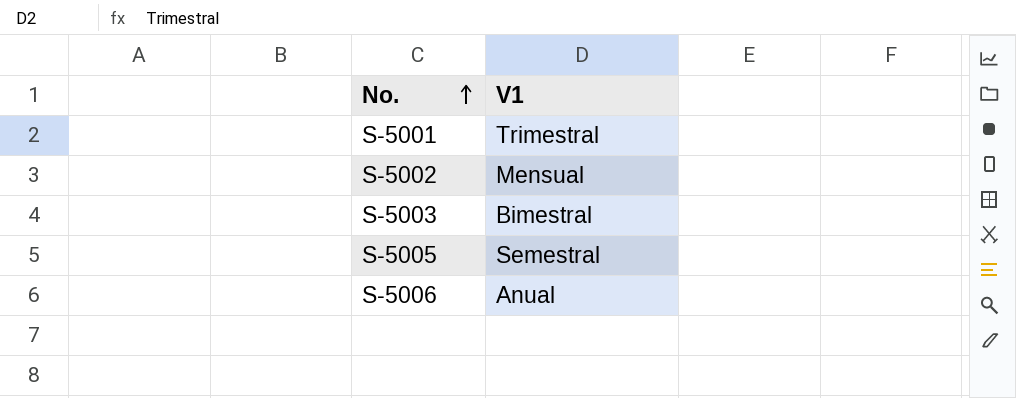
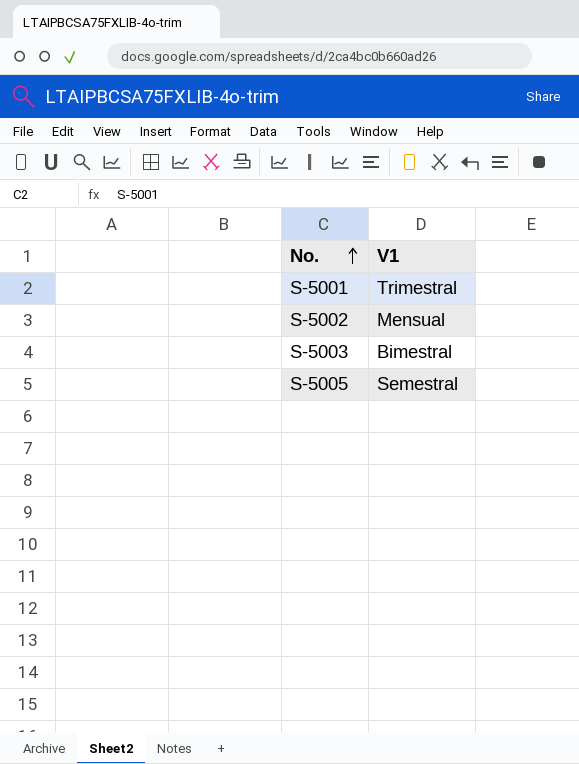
row S-5006: Anual -> none

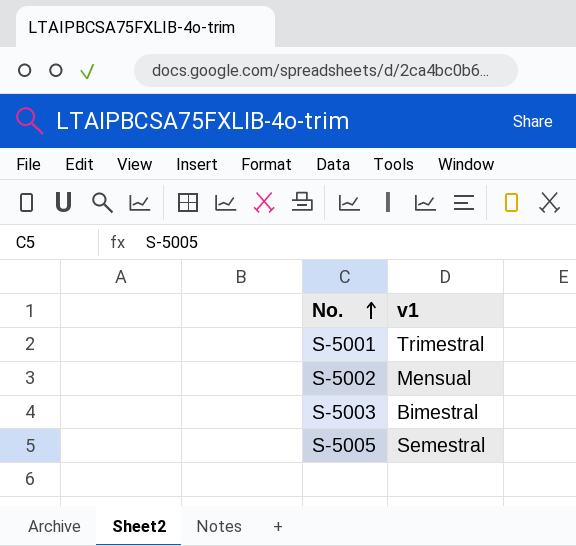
column name: V1 -> v1

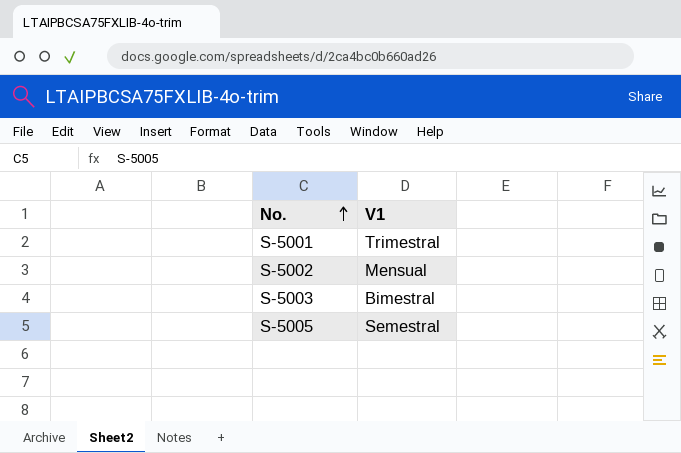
column name: v1 -> V1

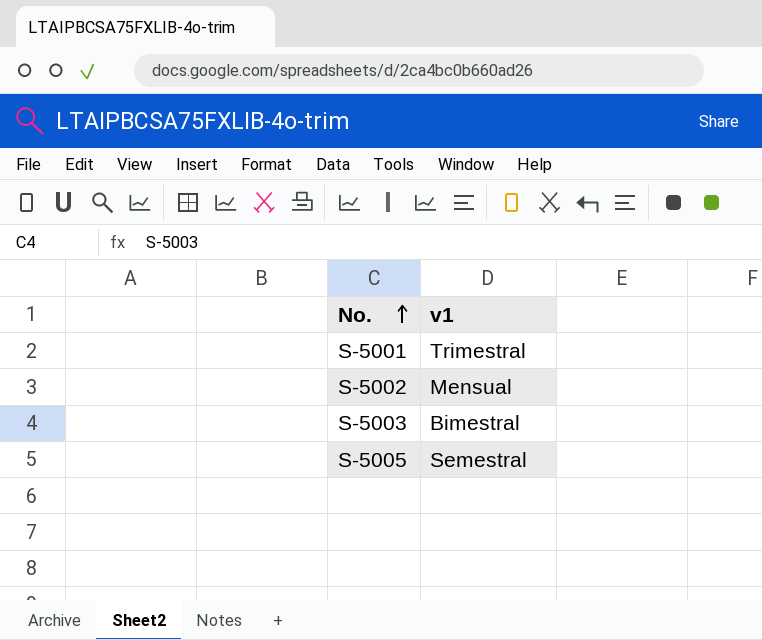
column name: V1 -> v1

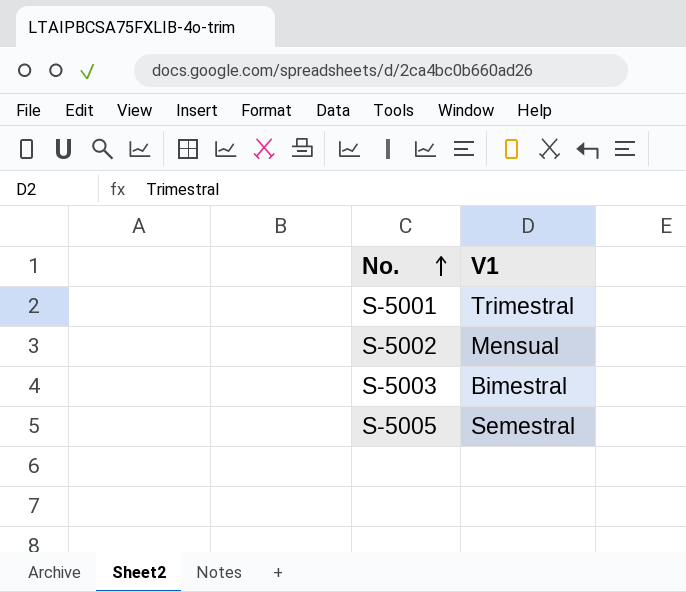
column name: v1 -> V1

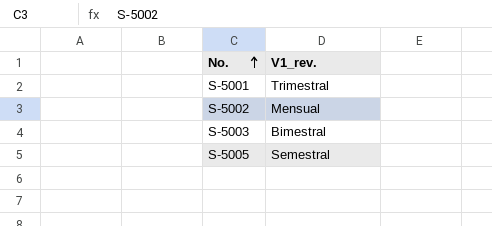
column name: V1 -> V1_rev.

